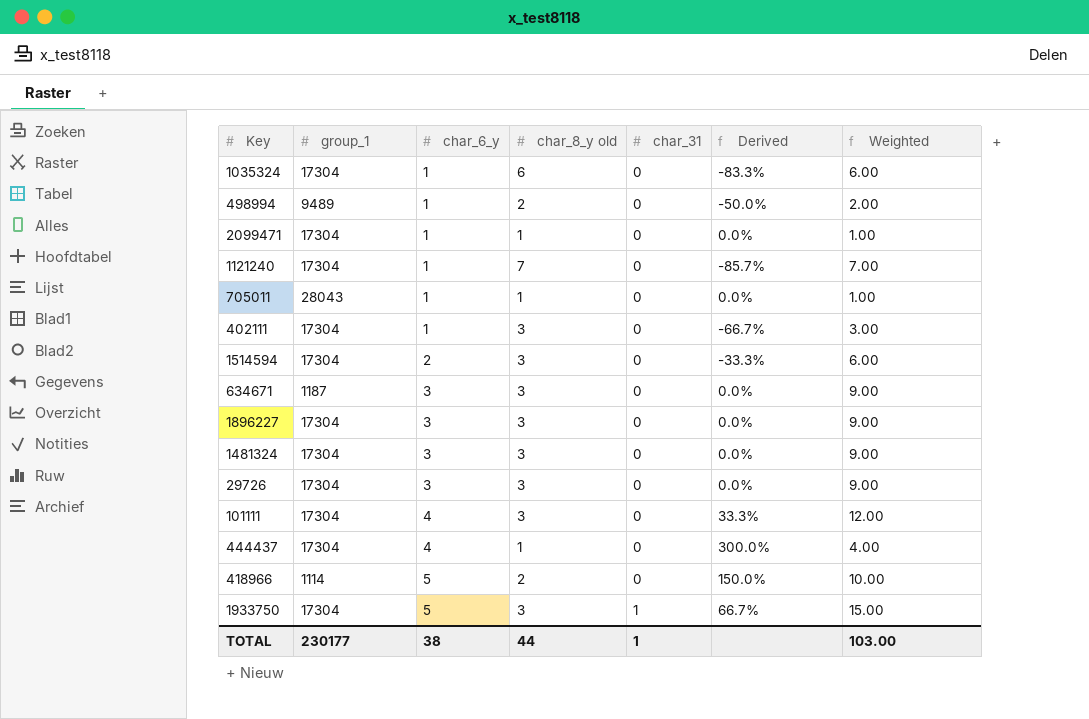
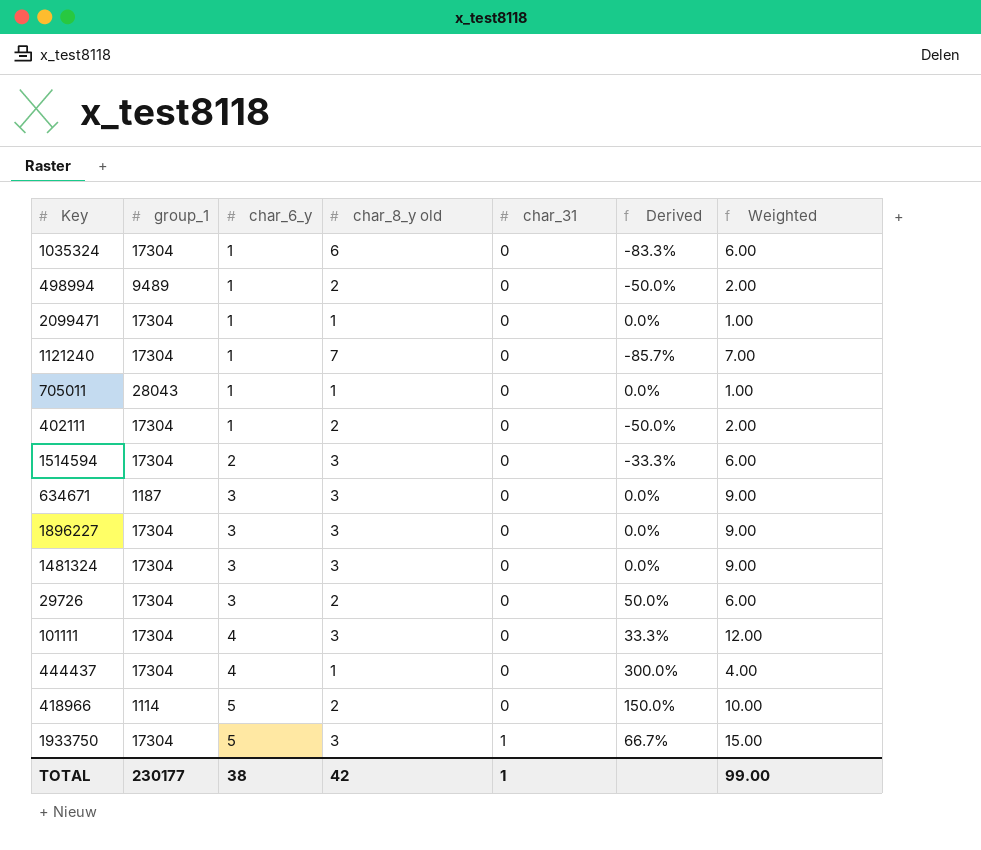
402111 | char_8_y old: 3 -> 2
402111 | Derived: -66.7% -> -50.0%
402111 | Weighted: 3.00 -> 2.00
29726 | char_8_y old: 3 -> 2
29726 | Derived: 0.0% -> 50.0%
29726 | Weighted: 9.00 -> 6.00
TOTAL | char_8_y old: 44 -> 42
TOTAL | Weighted: 103.00 -> 99.00

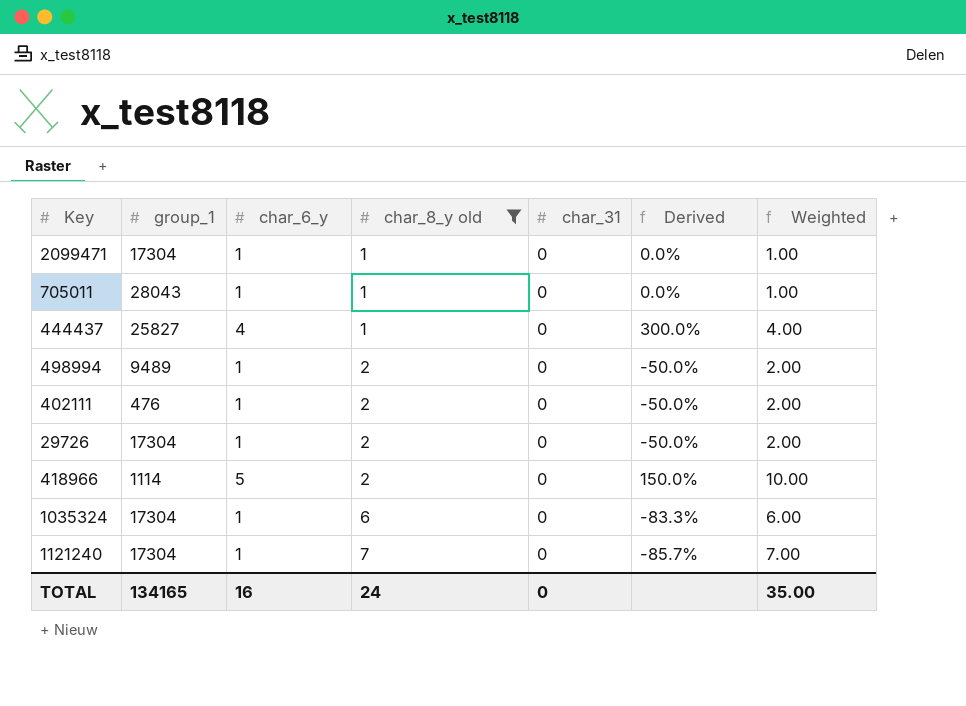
filter: none -> char_8_y old != 3
row order: char_6_y ascending -> char_8_y old ascending
444437 | group_1: 17304 -> 25827
402111 | group_1: 17304 -> 476
29726 | char_6_y: 3 -> 1
29726 | Derived: 50.0% -> -50.0%
29726 | Weighted: 6.00 -> 2.00
TOTAL | group_1: 230177 -> 134165
TOTAL | char_6_y: 38 -> 16
TOTAL | char_8_y old: 42 -> 24
TOTAL | char_31: 1 -> 0
TOTAL | Weighted: 99.00 -> 35.00

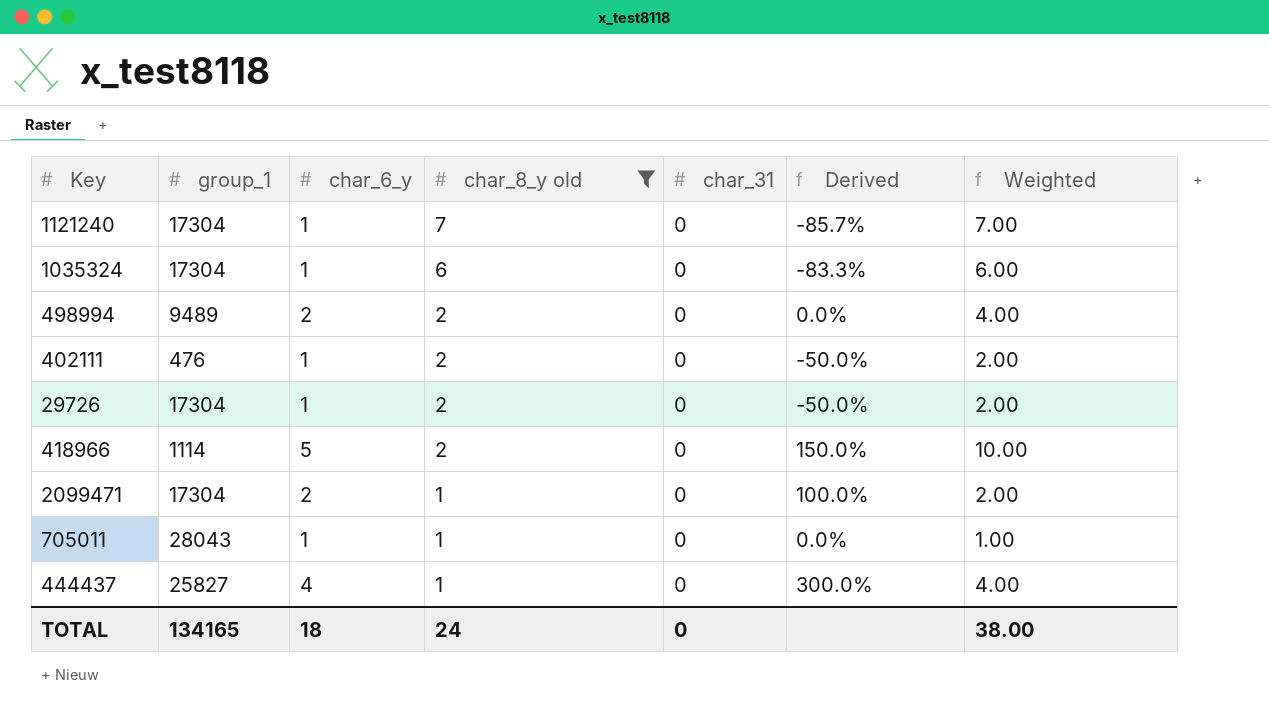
row order: char_8_y old ascending -> char_8_y old descending
498994 | char_6_y: 1 -> 2
498994 | Derived: -50.0% -> 0.0%
498994 | Weighted: 2.00 -> 4.00
2099471 | char_6_y: 1 -> 2
2099471 | Derived: 0.0% -> 100.0%
2099471 | Weighted: 1.00 -> 2.00
TOTAL | char_6_y: 16 -> 18
TOTAL | Weighted: 35.00 -> 38.00

